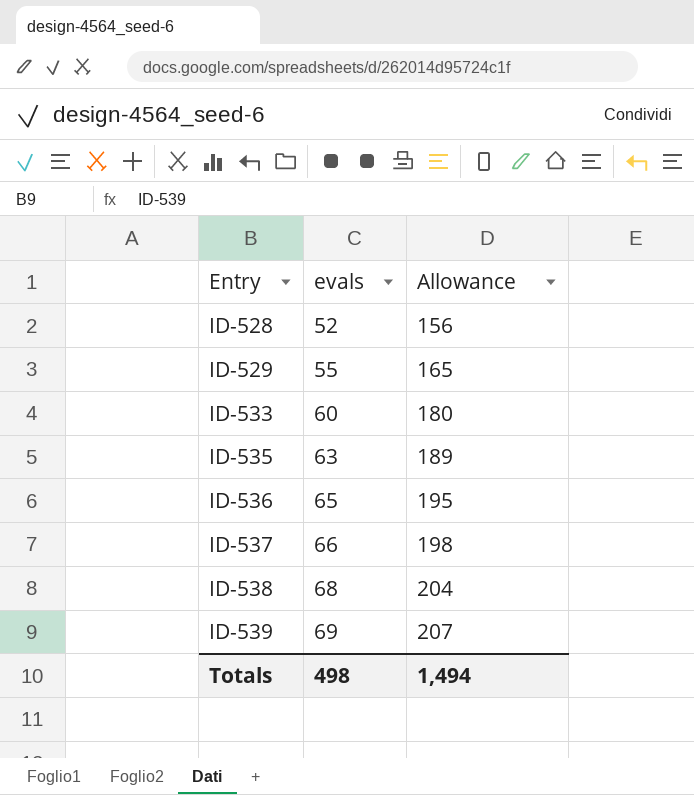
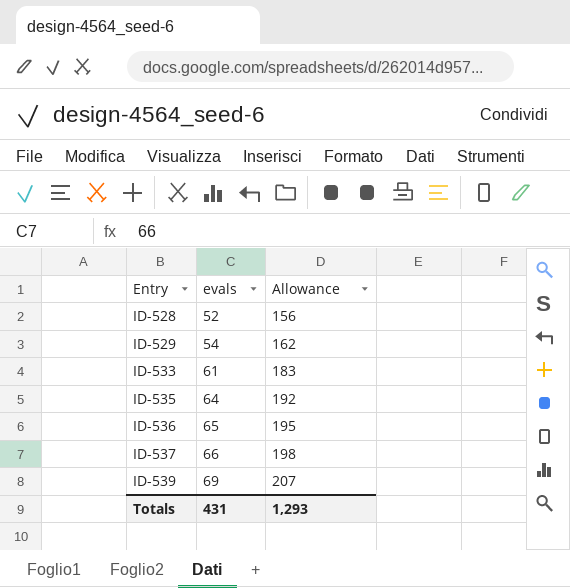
row ID-538: 68 | 204 -> none
ID-529 | evals: 55 -> 54
ID-529 | Allowance: 165 -> 162
ID-533 | evals: 60 -> 61
ID-533 | Allowance: 180 -> 183
ID-535 | evals: 63 -> 64
ID-535 | Allowance: 189 -> 192
Totals | evals: 498 -> 431
Totals | Allowance: 1,494 -> 1,293

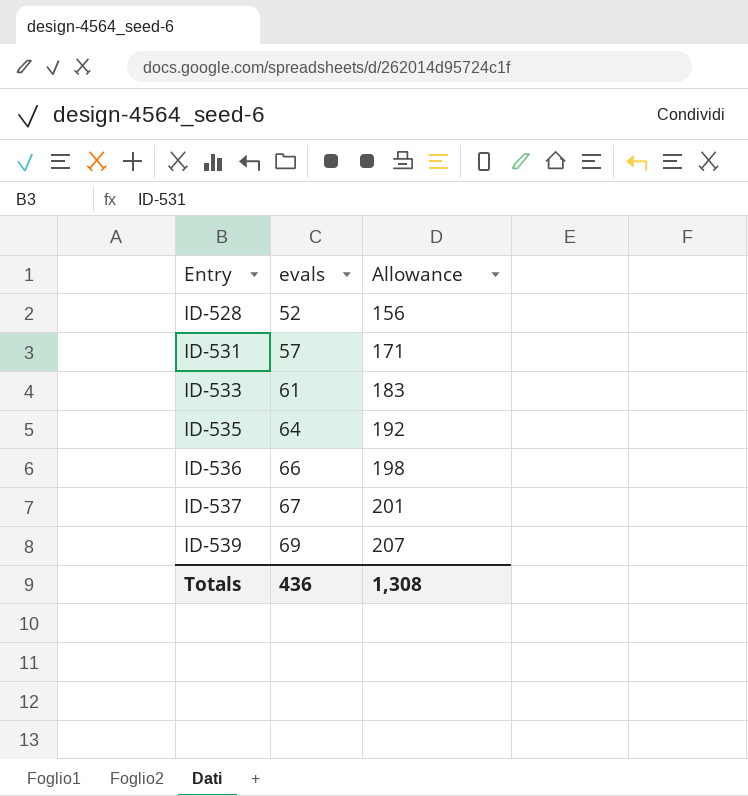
row ID-529: 54 | 162 -> none
row ID-531: none -> 57 | 171
ID-536 | evals: 65 -> 66
ID-536 | Allowance: 195 -> 198
ID-537 | evals: 66 -> 67
ID-537 | Allowance: 198 -> 201
Totals | evals: 431 -> 436
Totals | Allowance: 1,293 -> 1,308

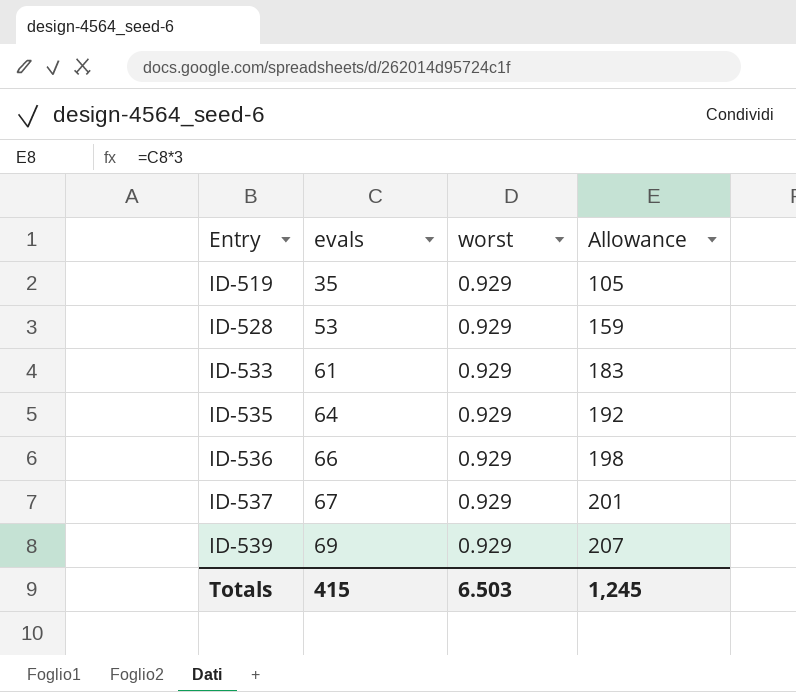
column worst | position: none -> 3
row ID-531: 57 | 171 -> none
row ID-519: none -> 35 | 0.929 | 105
ID-528 | evals: 52 -> 53
ID-528 | Allowance: 156 -> 159
Totals | evals: 436 -> 415
Totals | Allowance: 1,308 -> 1,245

